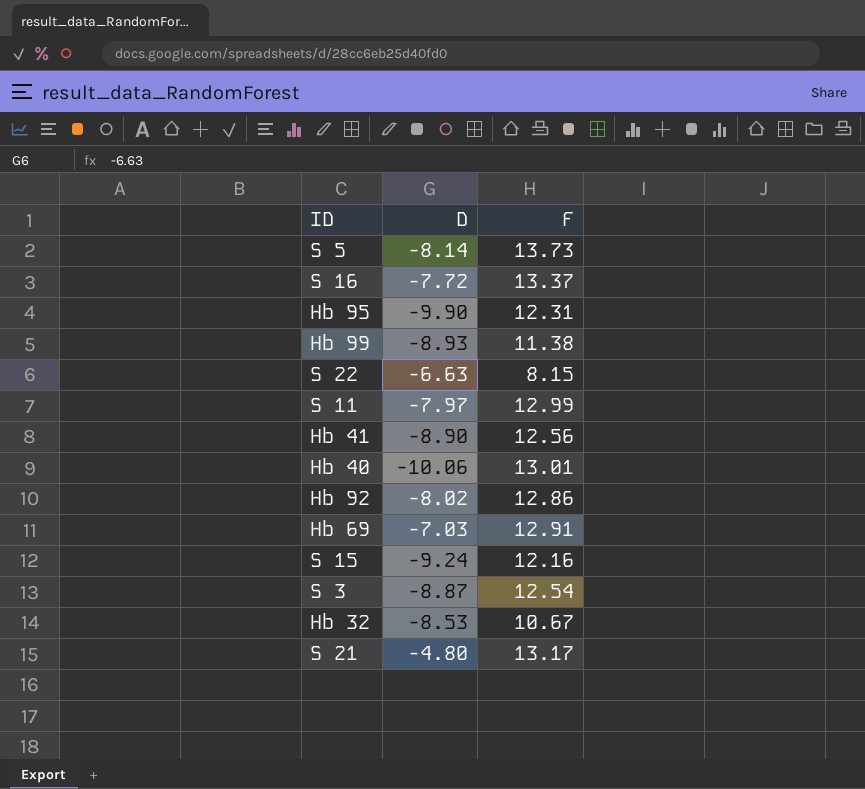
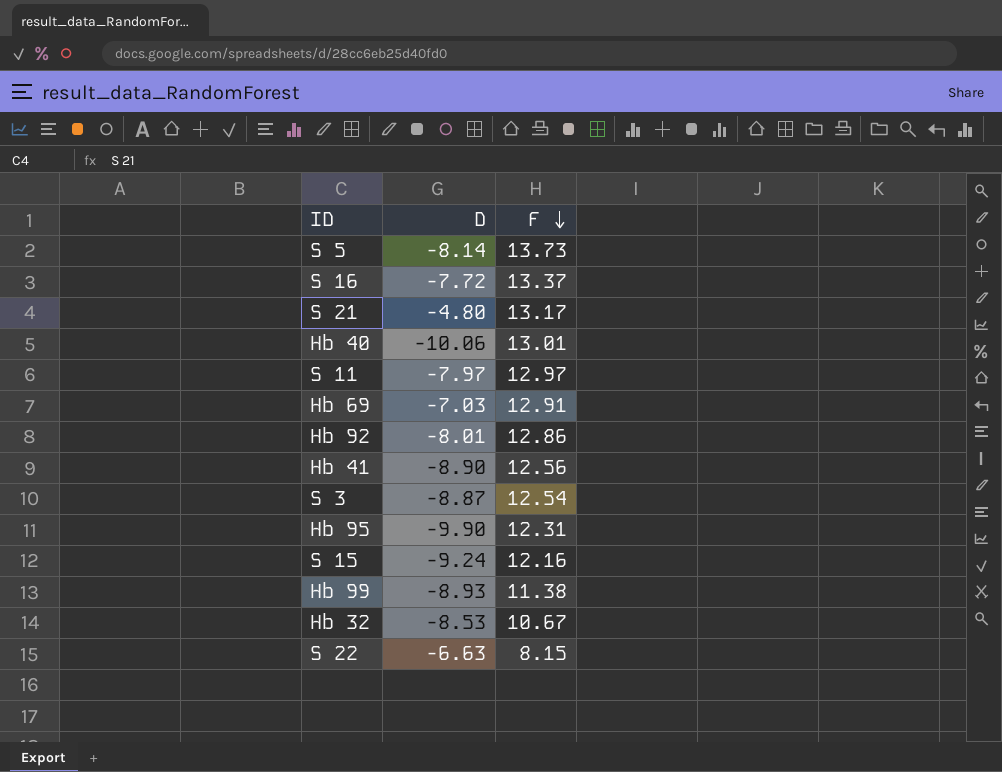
row order: none -> F descending
S 11 | F: 12.99 -> 12.97
Hb 92 | D: -8.02 -> -8.01

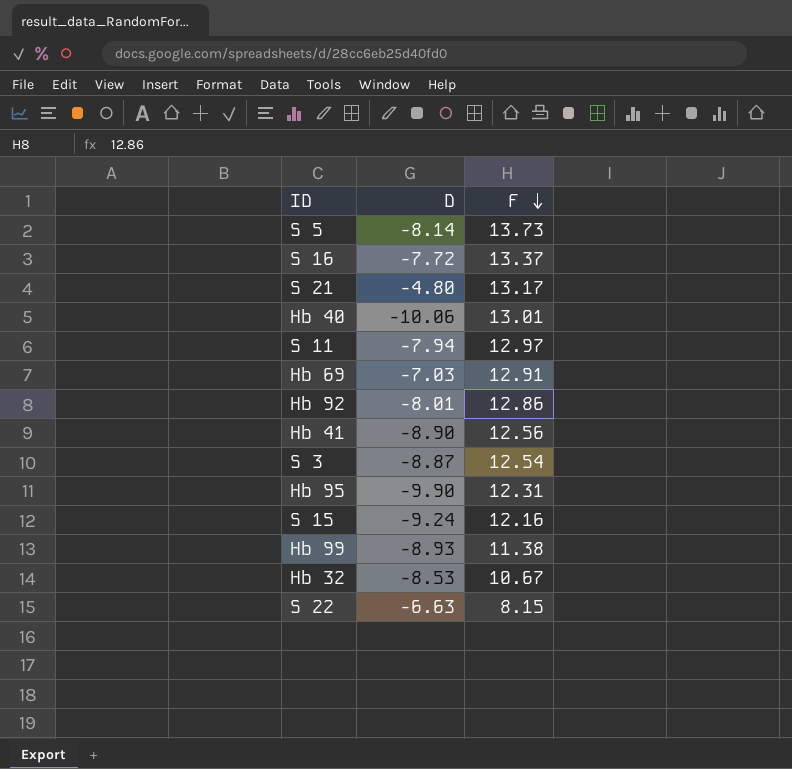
S 11 | D: -7.97 -> -7.94

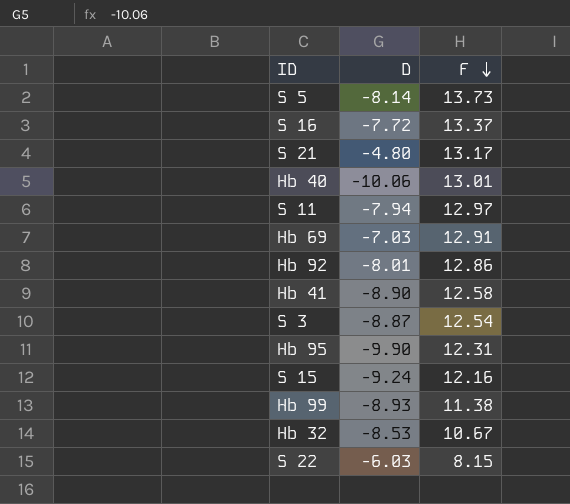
Hb 41 | F: 12.56 -> 12.58
S 22 | D: -6.63 -> -6.03

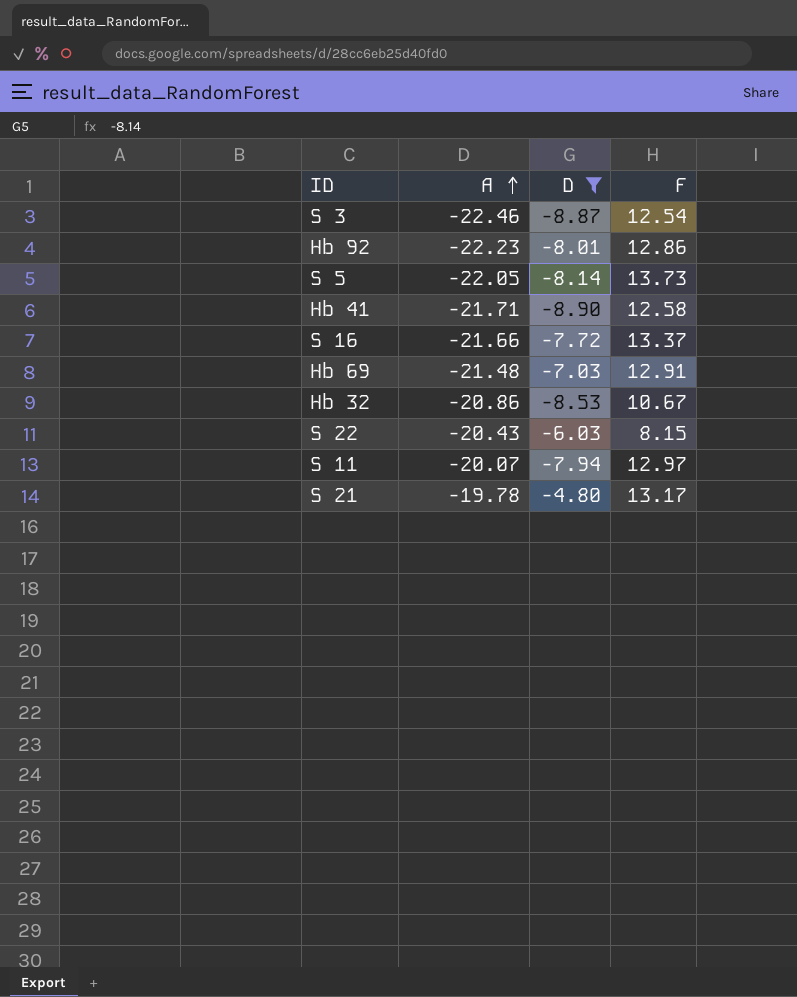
filter: none -> D >= -8.90
row order: F descending -> A ascending
column A | position: none -> 2

